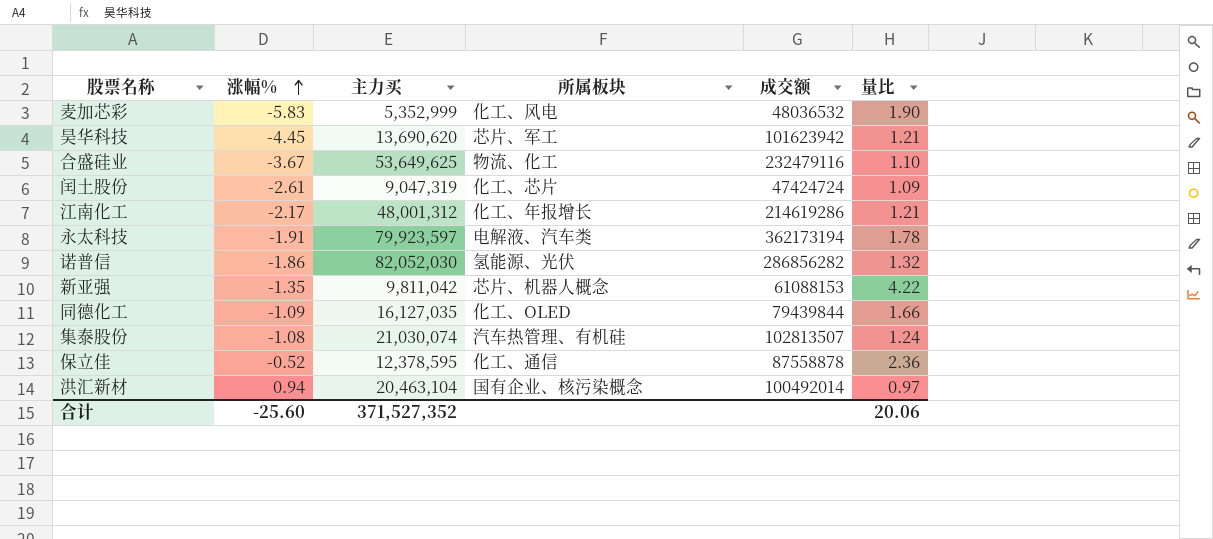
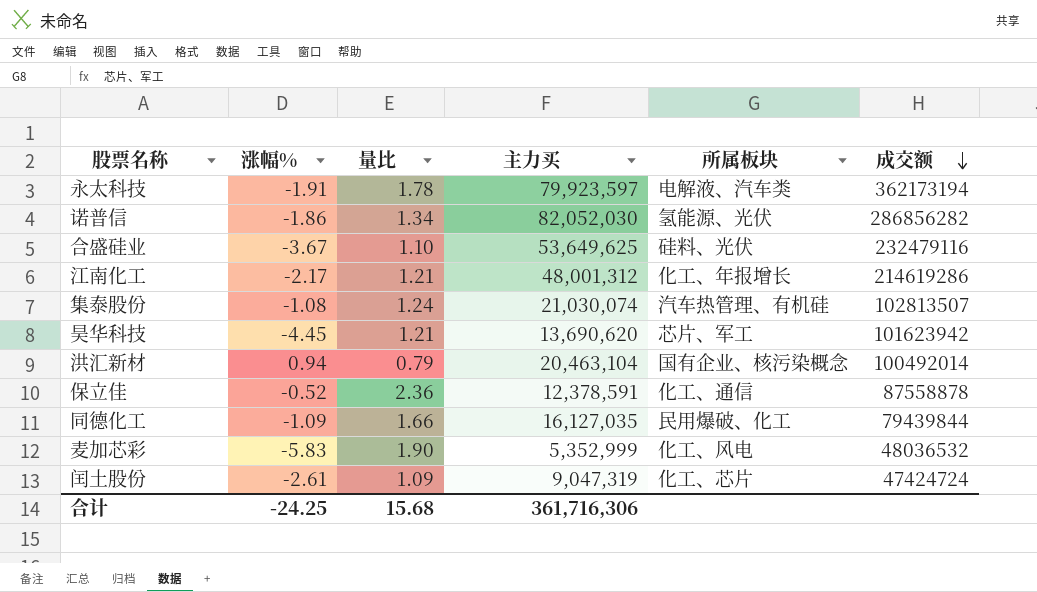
row order: 涨幅% ascending -> 成交额 descending
column 量比 | position: 6 -> 3
row 新亚强: -1.35 | 9,811,042 | 芯片、机器人概念 | 61088153 | 4.22 -> none
诺普信 | 量比: 1.32 -> 1.34
合盛硅业 | 所属板块: 物流、化工 -> 硅料、光伏
洪汇新材 | 量比: 0.97 -> 0.79
保立佳 | 主力买: 12,378,595 -> 12,378,591
同德化工 | 所属板块: 化工、OLED -> 民用爆破、化工
合计 | 涨幅%: -25.60 -> -24.25
合计 | 量比: 20.06 -> 15.68
合计 | 主力买: 371,527,352 -> 361,716,306

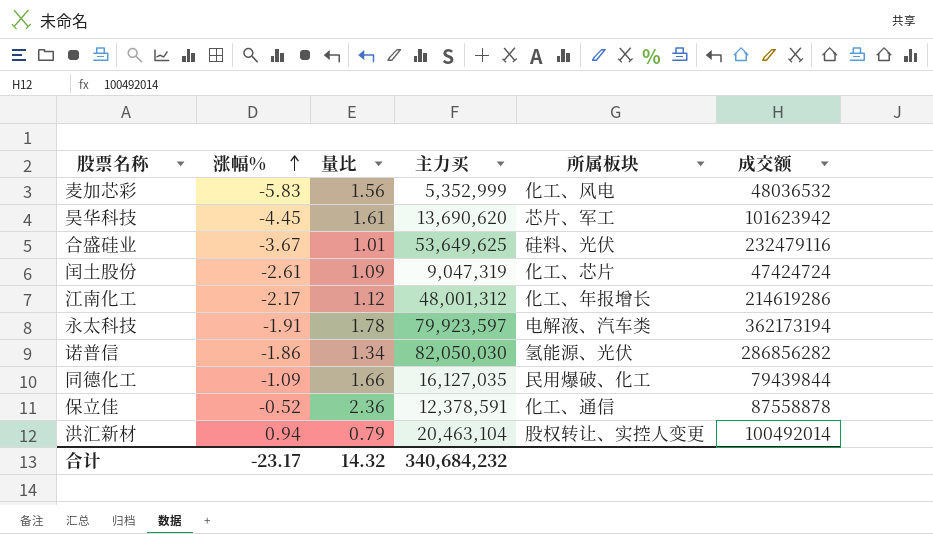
row order: 成交额 descending -> 涨幅% ascending
row 集泰股份: -1.08 | 1.24 | 21,030,074 | 汽车热管理、有机硅 | 102813507 -> none
麦加芯彩 | 量比: 1.90 -> 1.56
昊华科技 | 量比: 1.21 -> 1.61
合盛硅业 | 量比: 1.10 -> 1.01
江南化工 | 量比: 1.21 -> 1.12
诺普信 | 主力买: 82,052,030 -> 82,050,030
洪汇新材 | 所属板块: 国有企业、核污染概念 -> 股权转让、实控人变更
合计 | 涨幅%: -24.25 -> -23.17
合计 | 量比: 15.68 -> 14.32
合计 | 主力买: 361,716,306 -> 340,684,232

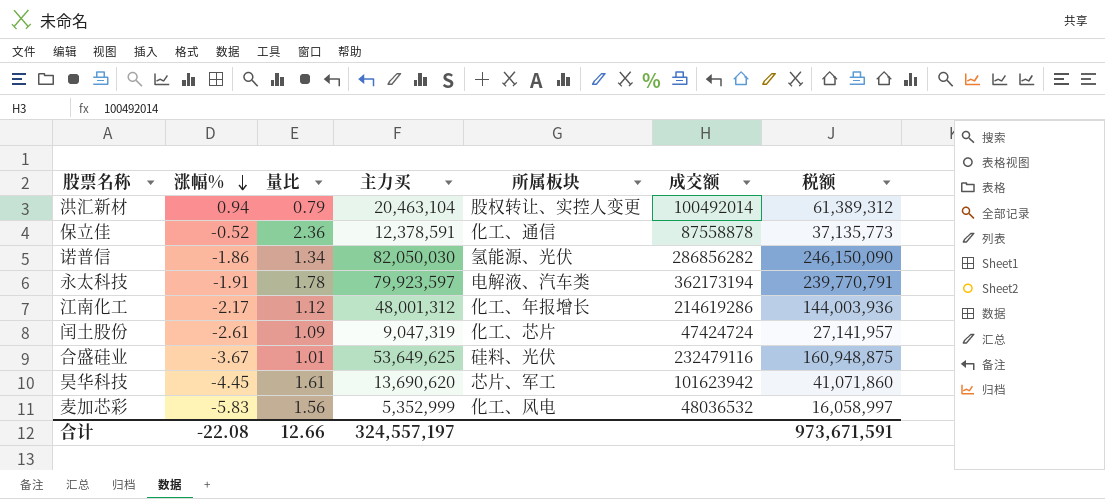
row order: 涨幅% ascending -> 涨幅% descending
column 税额 | formula: none -> [主力买] * 3
row 同德化工: -1.09 | 1.66 | 16,127,035 | 民用爆破、化工 | 79439844 -> none
合计 | 涨幅%: -23.17 -> -22.08
合计 | 量比: 14.32 -> 12.66
合计 | 主力买: 340,684,232 -> 324,557,197

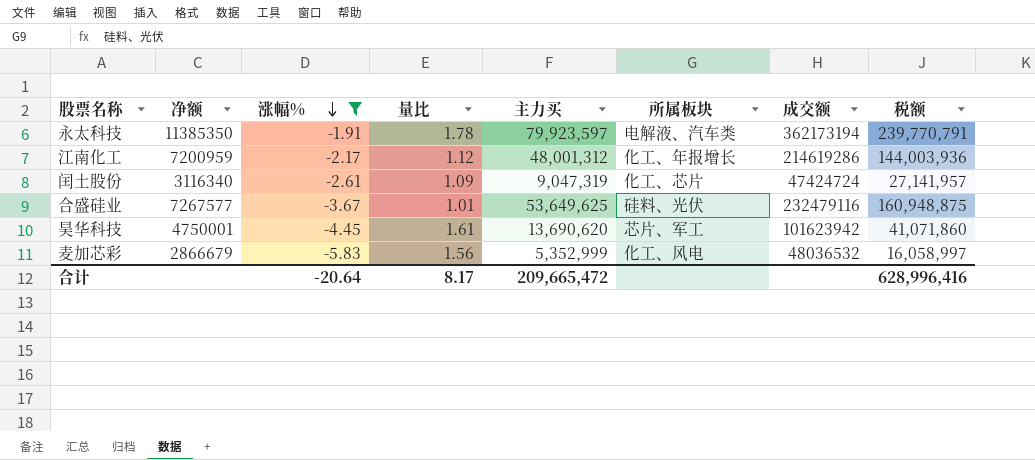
filter: none -> 涨幅% <= -1.91
column 净额 | position: none -> 2
合计 | 涨幅%: -22.08 -> -20.64
合计 | 量比: 12.66 -> 8.17
合计 | 主力买: 324,557,197 -> 209,665,472
合计 | 税额: 973,671,591 -> 628,996,416

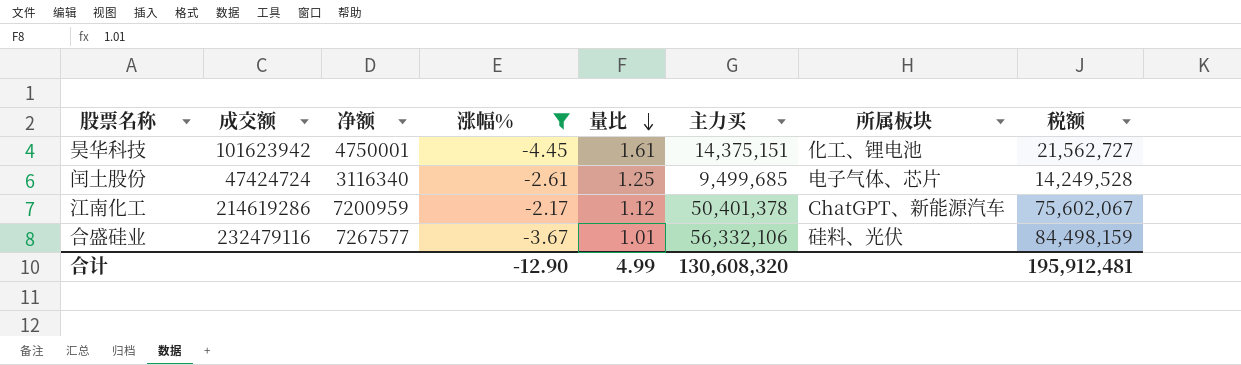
row order: 涨幅% descending -> 量比 descending
column 成交额 | position: 7 -> 2
column 税额 | formula: [主力买] * 3 -> [主力买] * 1.5
row 永太科技: 11385350 | -1.91 | 1.78 | 79,923,597 | 电解液、汽车类 | 362173194 | 239,770,791 -> none
row 麦加芯彩: 2866679 | -5.83 | 1.56 | 5,352,999 | 化工、风电 | 48036532 | 16,058,997 -> none
昊华科技 | 主力买: 13,690,620 -> 14,375,151
昊华科技 | 所属板块: 芯片、军工 -> 化工、锂电池
闰土股份 | 量比: 1.09 -> 1.25
闰土股份 | 主力买: 9,047,319 -> 9,499,685
闰土股份 | 所属板块: 化工、芯片 -> 电子气体、芯片
江南化工 | 主力买: 48,001,312 -> 50,401,378
江南化工 | 所属板块: 化工、年报增长 -> ChatGPT、新能源汽车
合盛硅业 | 主力买: 53,649,625 -> 56,332,106
合计 | 涨幅%: -20.64 -> -12.90
合计 | 量比: 8.17 -> 4.99
合计 | 主力买: 209,665,472 -> 130,608,320
合计 | 税额: 628,996,416 -> 195,912,481

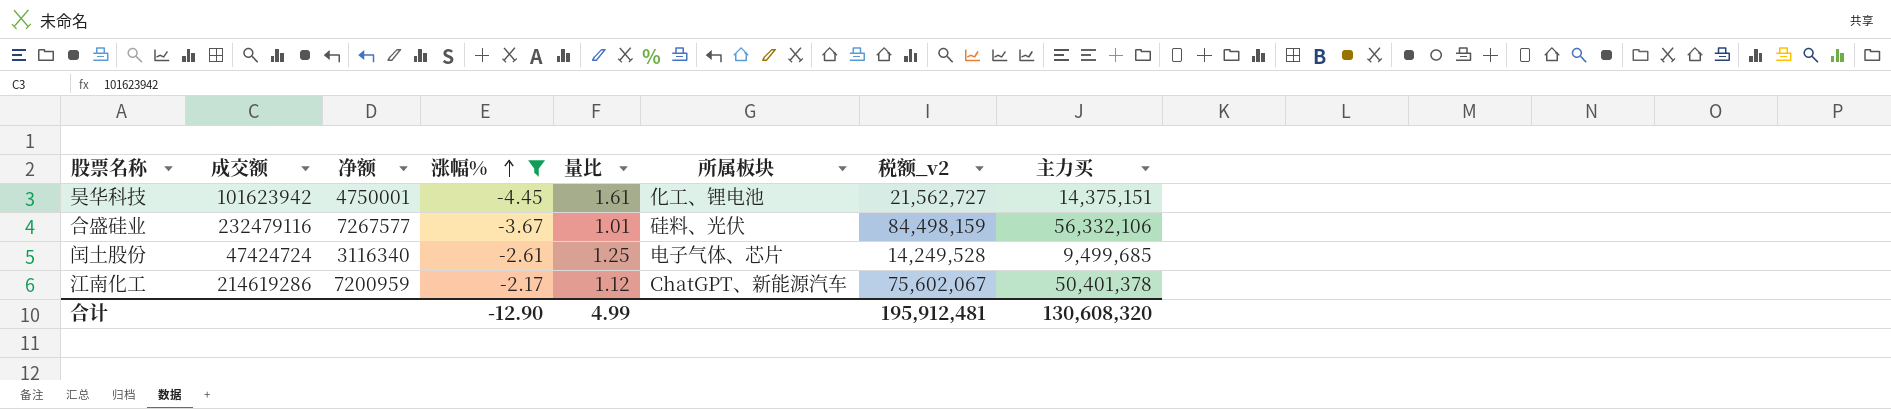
row order: 量比 descending -> 涨幅% ascending
column name: 税额 -> 税额_v2
column 主力买 | position: 6 -> 8

